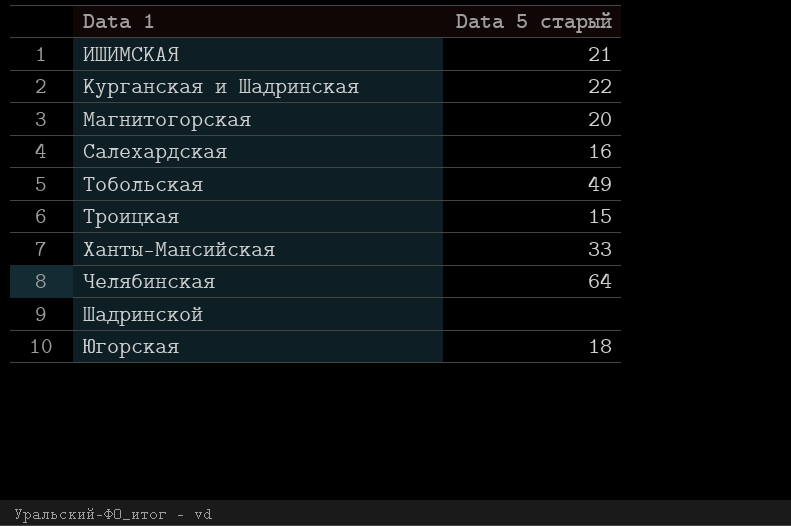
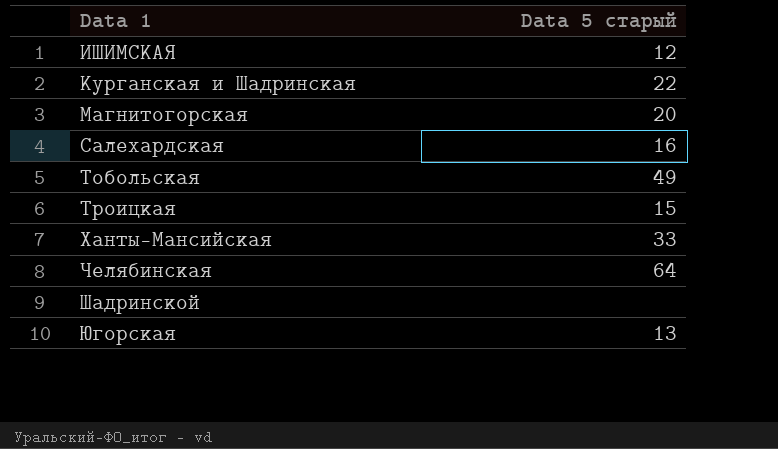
ИШИМСКАЯ | Data 5 старый: 21 -> 12
Югорская | Data 5 старый: 18 -> 13

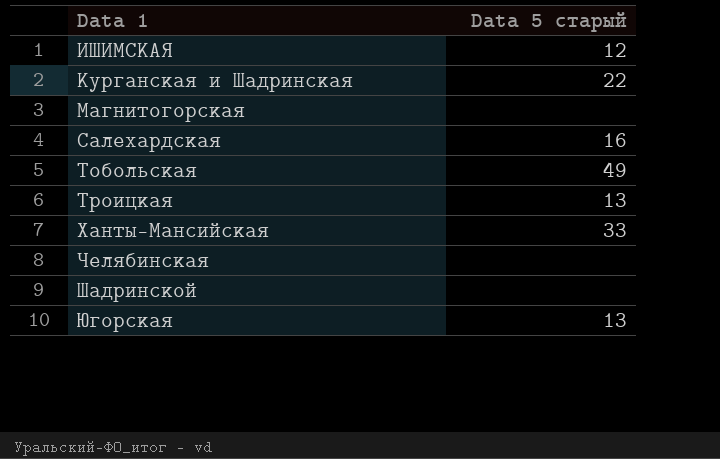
Магнитогорская | Data 5 старый: 20 -> none
Троицкая | Data 5 старый: 15 -> 13
Челябинская | Data 5 старый: 64 -> none

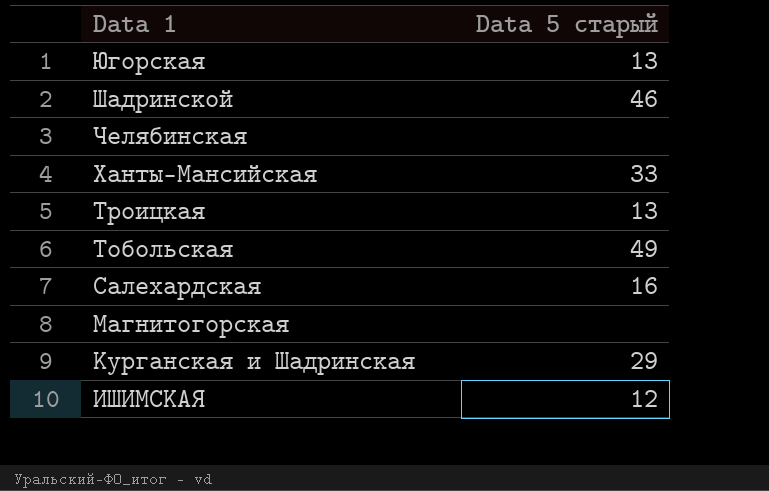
row order: Data 1 ascending -> Data 1 descending
Шадринской | Data 5 старый: none -> 46
Курганская и Шадринская | Data 5 старый: 22 -> 29

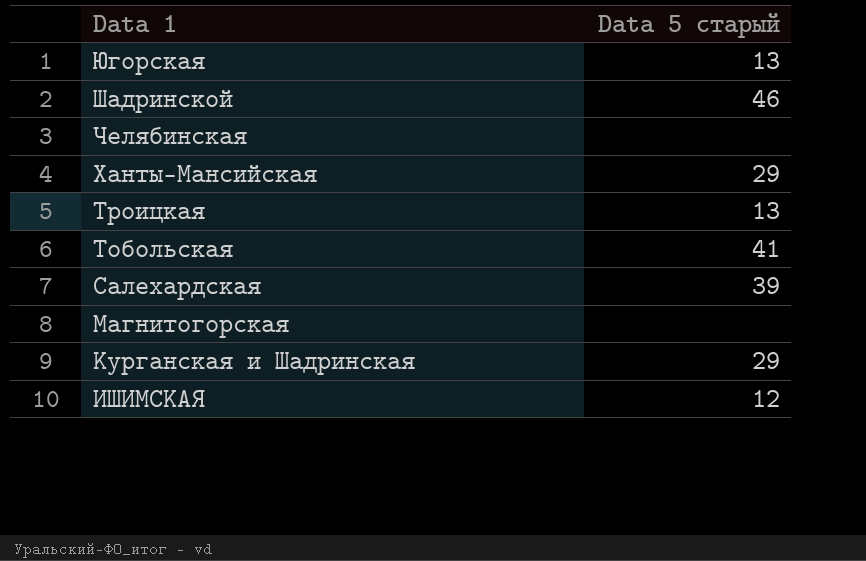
Ханты-Мансийская | Data 5 старый: 33 -> 29
Тобольская | Data 5 старый: 49 -> 41
Салехардская | Data 5 старый: 16 -> 39

